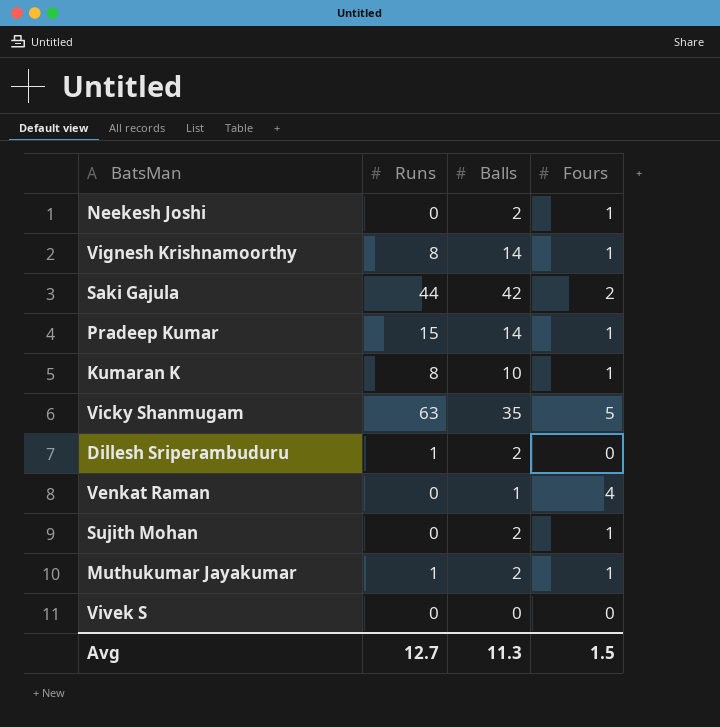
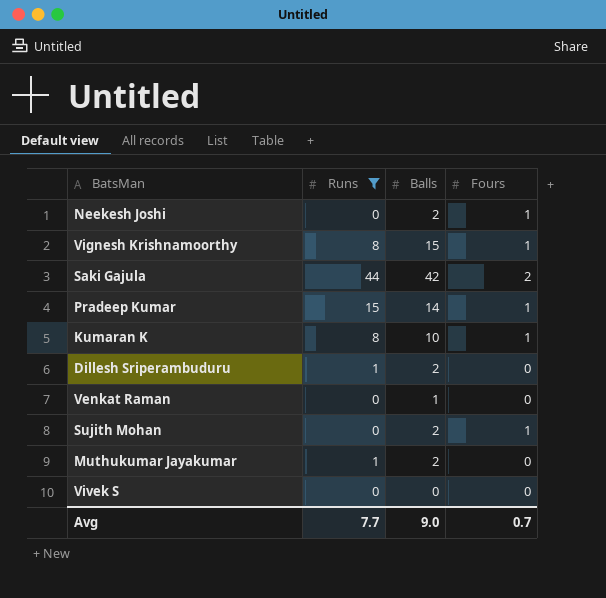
filter: none -> Runs != 63
Vignesh Krishnamoorthy | Balls: 14 -> 15
Venkat Raman | Fours: 4 -> 0
Muthukumar Jayakumar | Fours: 1 -> 0
Avg | Runs: 12.7 -> 7.7
Avg | Balls: 11.3 -> 9.0
Avg | Fours: 1.5 -> 0.7

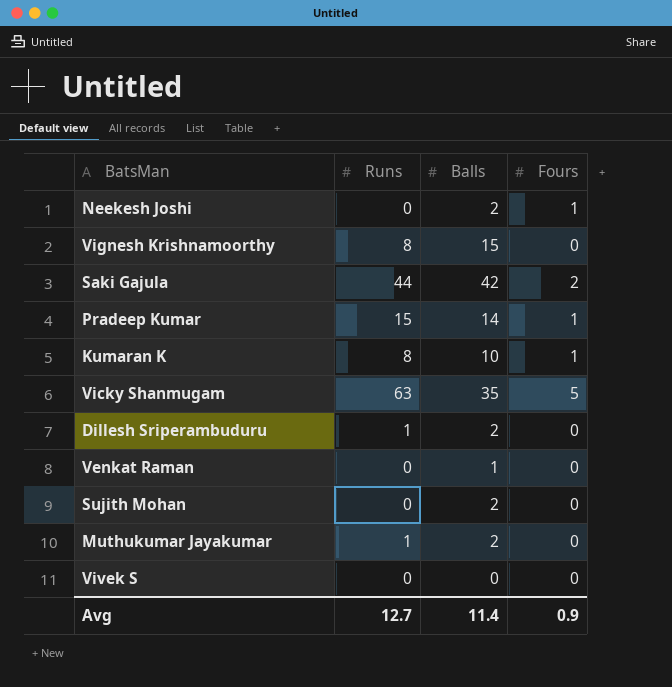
filter: Runs != 63 -> none
Vignesh Krishnamoorthy | Fours: 1 -> 0
Sujith Mohan | Fours: 1 -> 0
Avg | Runs: 7.7 -> 12.7
Avg | Balls: 9.0 -> 11.4
Avg | Fours: 0.7 -> 0.9

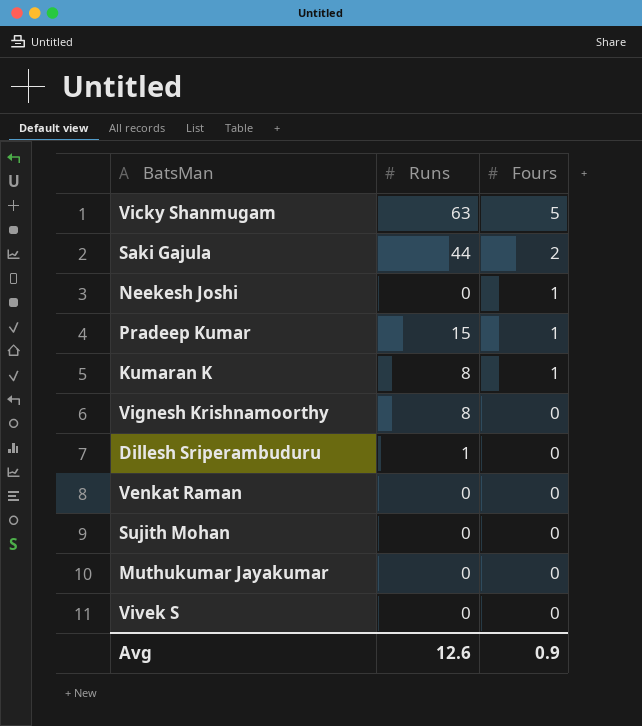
row order: none -> Fours descending
column Balls | position: 3 -> none
Muthukumar Jayakumar | Runs: 1 -> 0
Avg | Runs: 12.7 -> 12.6

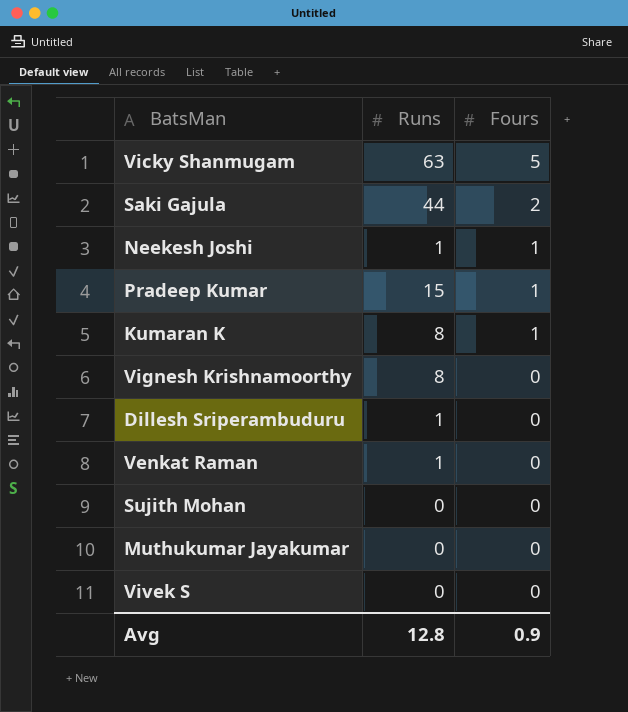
Neekesh Joshi | Runs: 0 -> 1
Venkat Raman | Runs: 0 -> 1
Avg | Runs: 12.6 -> 12.8

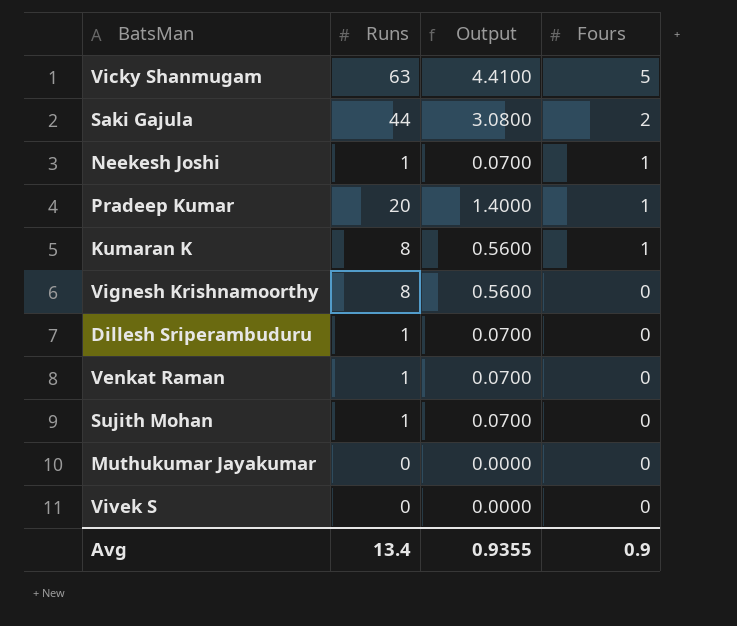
column Output | formula: none -> [Runs] * 0.07
Pradeep Kumar | Runs: 15 -> 20
Sujith Mohan | Runs: 0 -> 1
Avg | Runs: 12.8 -> 13.4

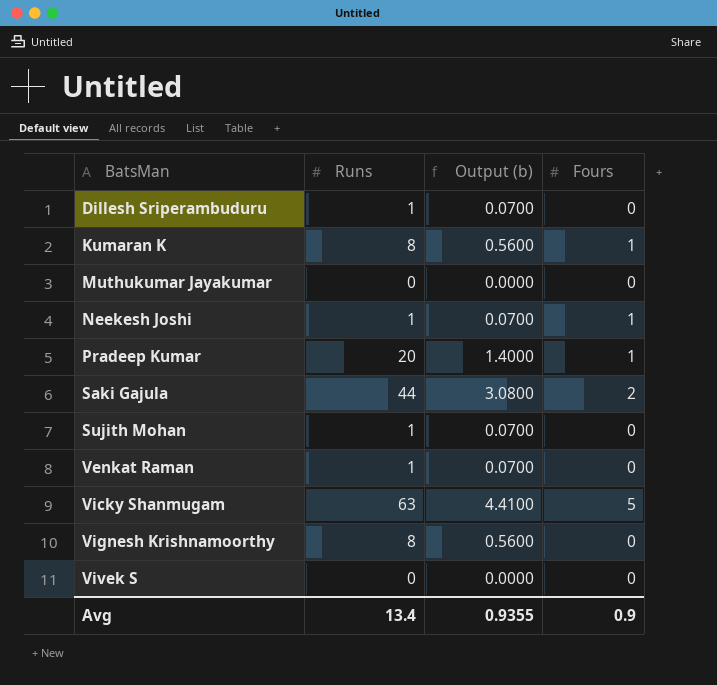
row order: Fours descending -> BatsMan ascending
column name: Output -> Output (b)

